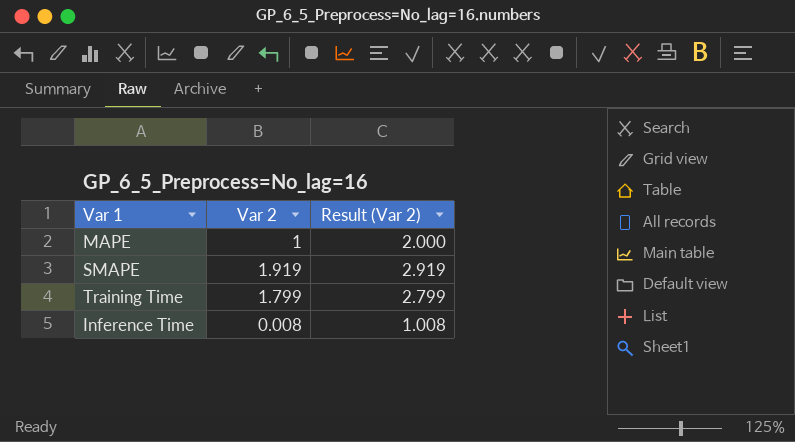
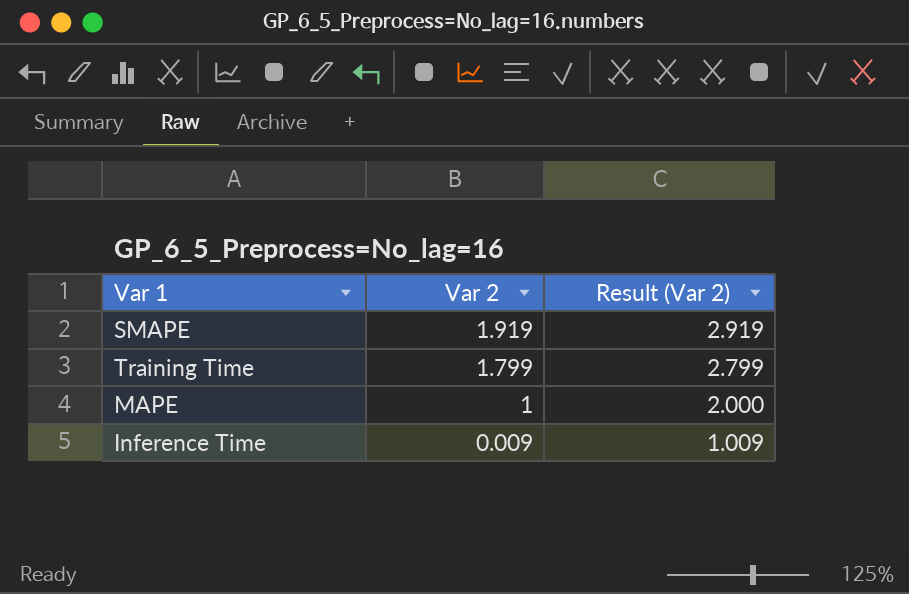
row order: none -> Var 2 descending
Inference Time | Var 2: 0.008 -> 0.009
Inference Time | Result (Var 2): 1.008 -> 1.009

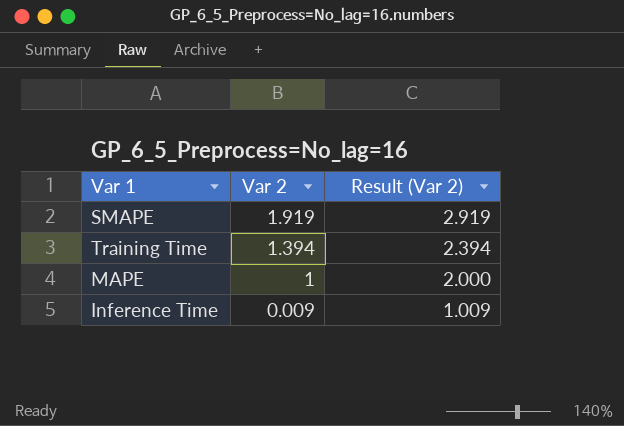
Training Time | Var 2: 1.799 -> 1.394
Training Time | Result (Var 2): 2.799 -> 2.394

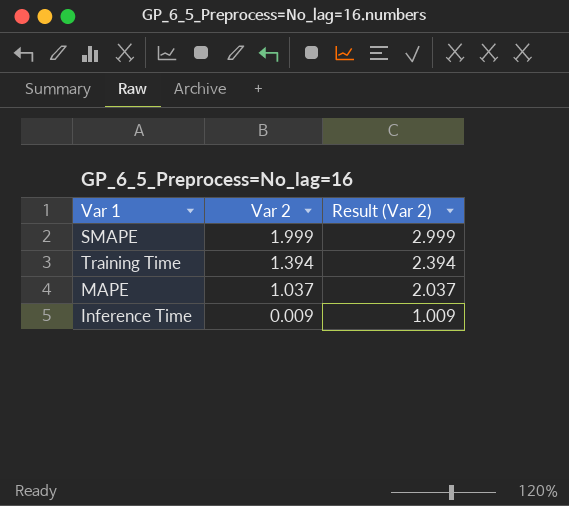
SMAPE | Var 2: 1.919 -> 1.999
SMAPE | Result (Var 2): 2.919 -> 2.999
MAPE | Var 2: 1 -> 1.037
MAPE | Result (Var 2): 2.000 -> 2.037

